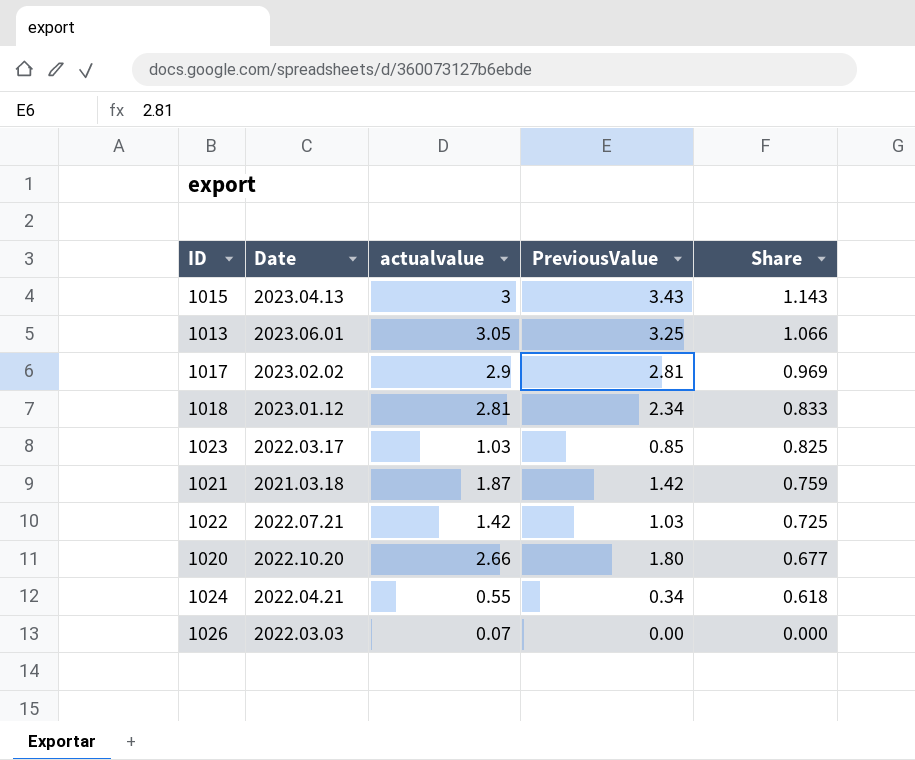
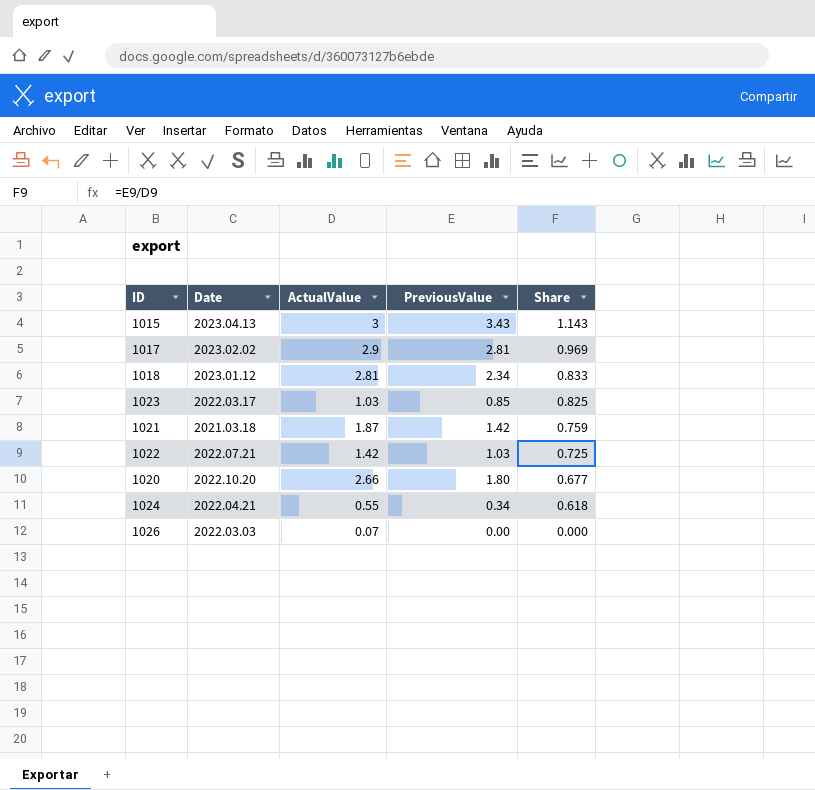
column name: actualvalue -> ActualValue
row 1013: 2023.06.01 | 3.05 | 3.25 | 1.066 -> none

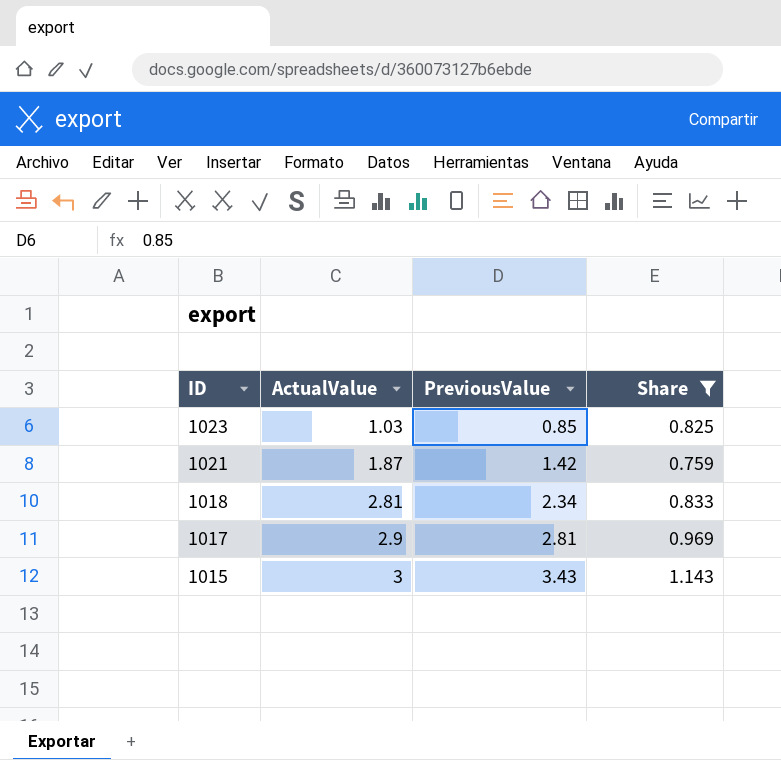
filter: none -> Share >= 0.759
row order: Share descending -> ID descending
column Date | position: 2 -> none

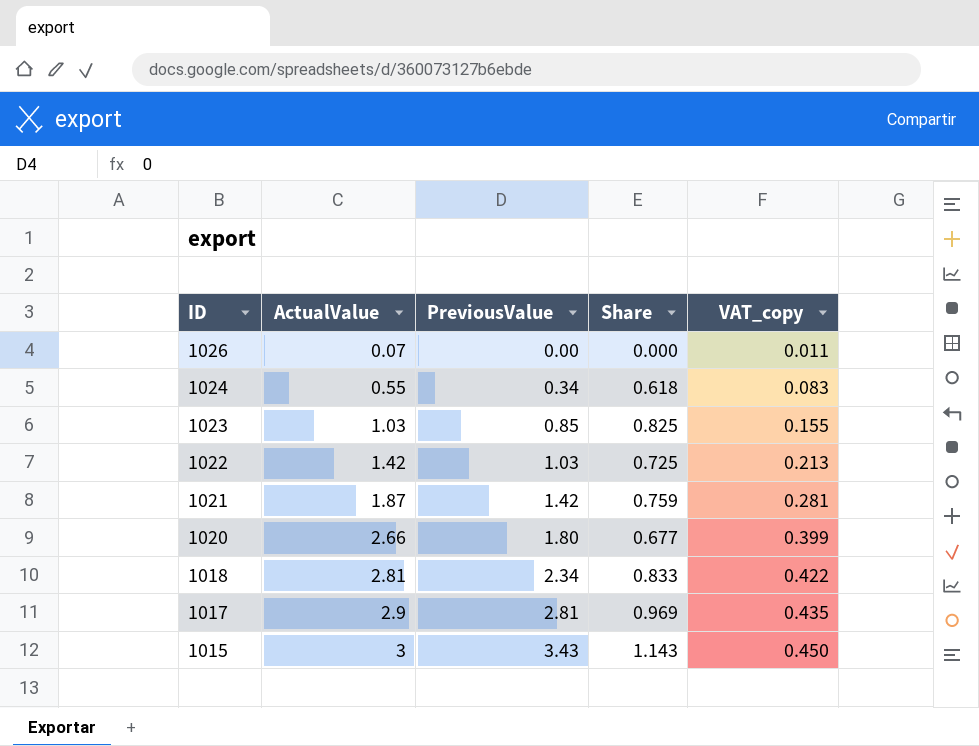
filter: Share >= 0.759 -> none
column VAT_copy | formula: none -> [ActualValue] * 0.15

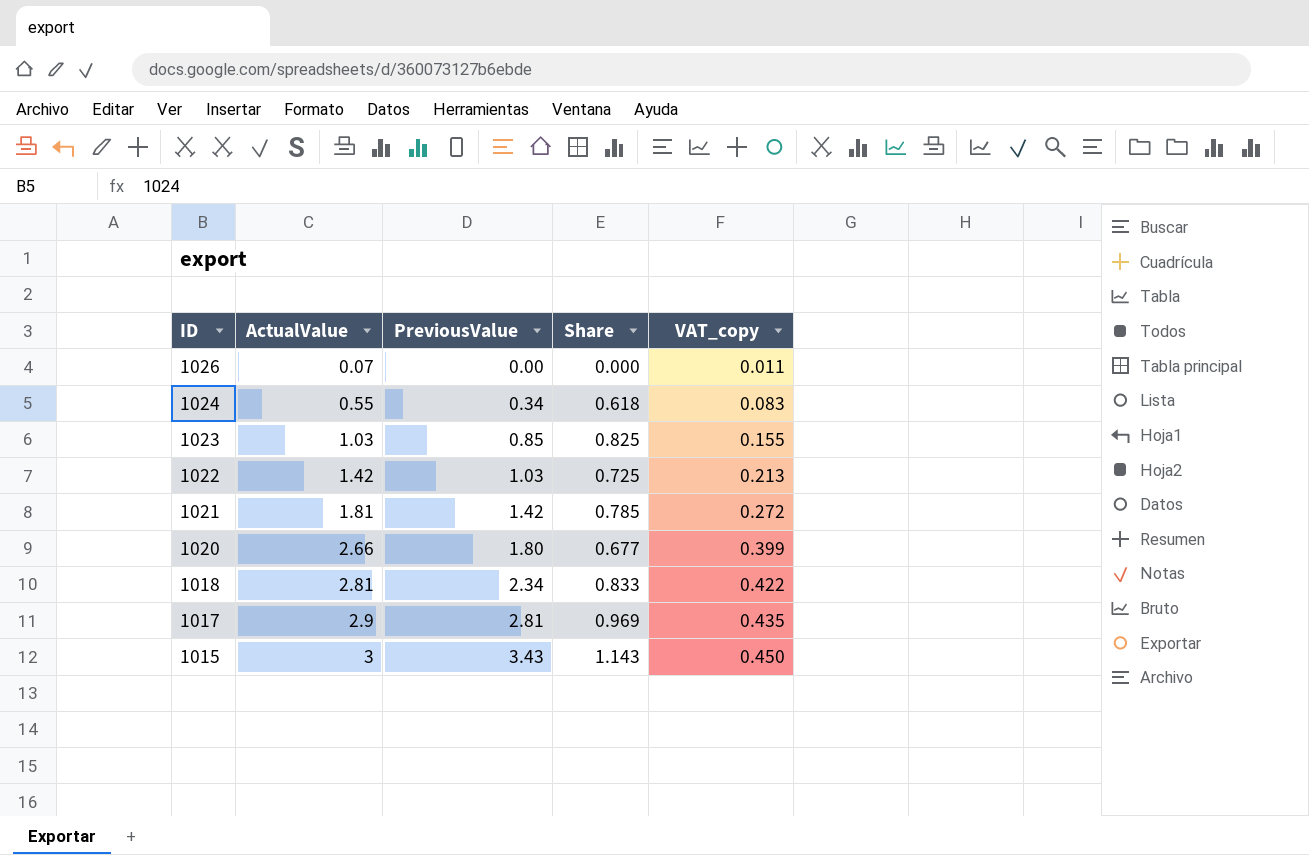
1021 | ActualValue: 1.87 -> 1.81
1021 | Share: 0.759 -> 0.785
1021 | VAT_copy: 0.281 -> 0.272

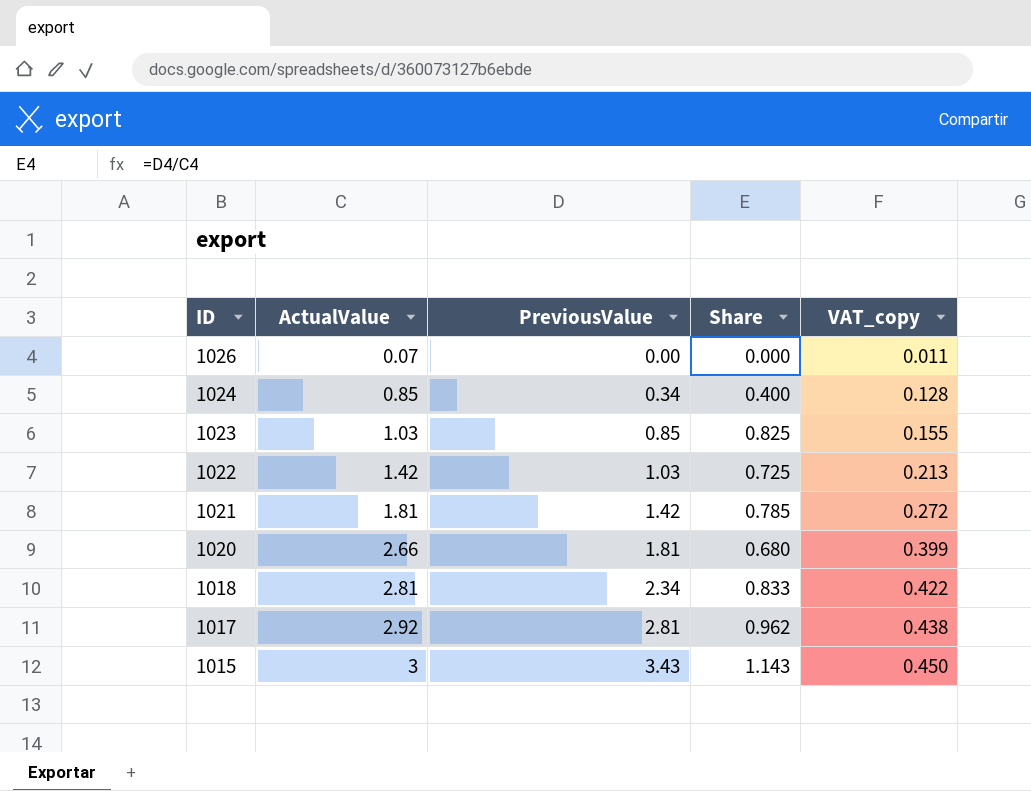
1024 | ActualValue: 0.55 -> 0.85
1024 | Share: 0.618 -> 0.400
1024 | VAT_copy: 0.083 -> 0.128
1020 | PreviousValue: 1.80 -> 1.81
1020 | Share: 0.677 -> 0.680
1017 | ActualValue: 2.9 -> 2.92
1017 | Share: 0.969 -> 0.962
1017 | VAT_copy: 0.435 -> 0.438

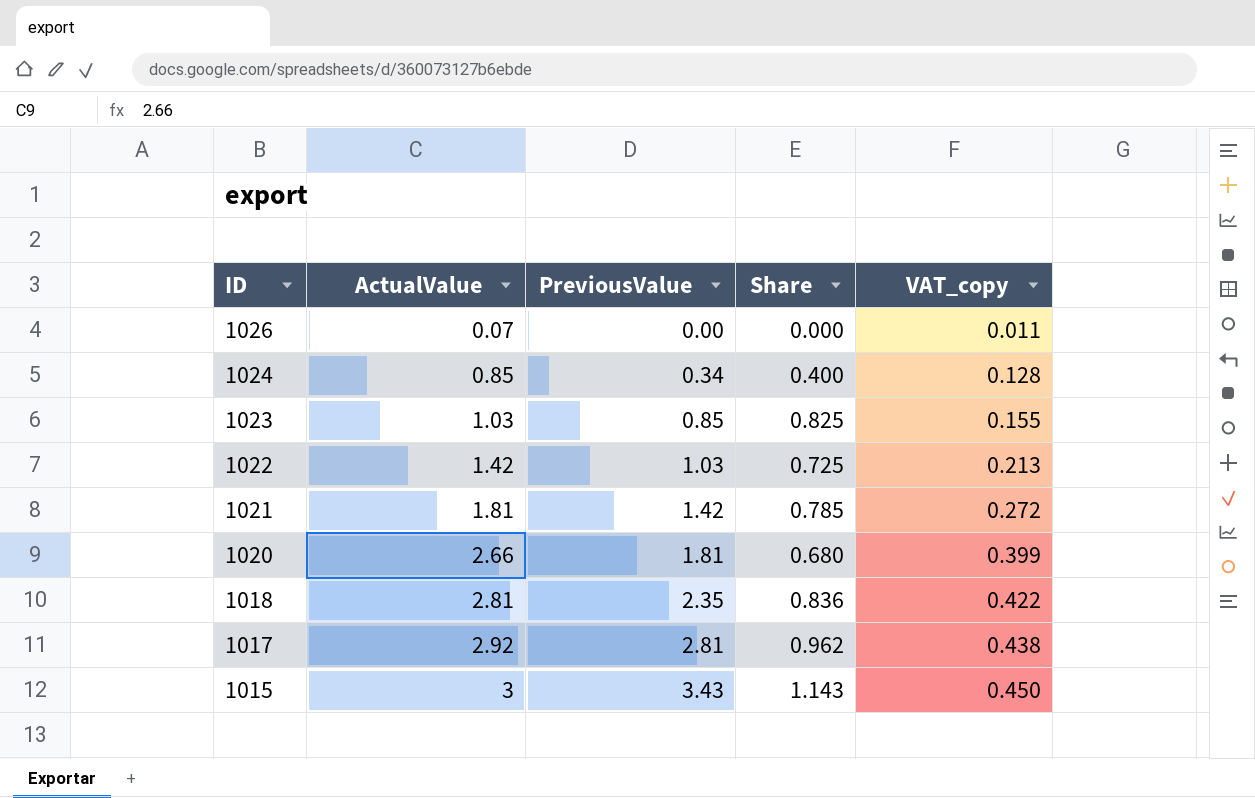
1018 | PreviousValue: 2.34 -> 2.35
1018 | Share: 0.833 -> 0.836

